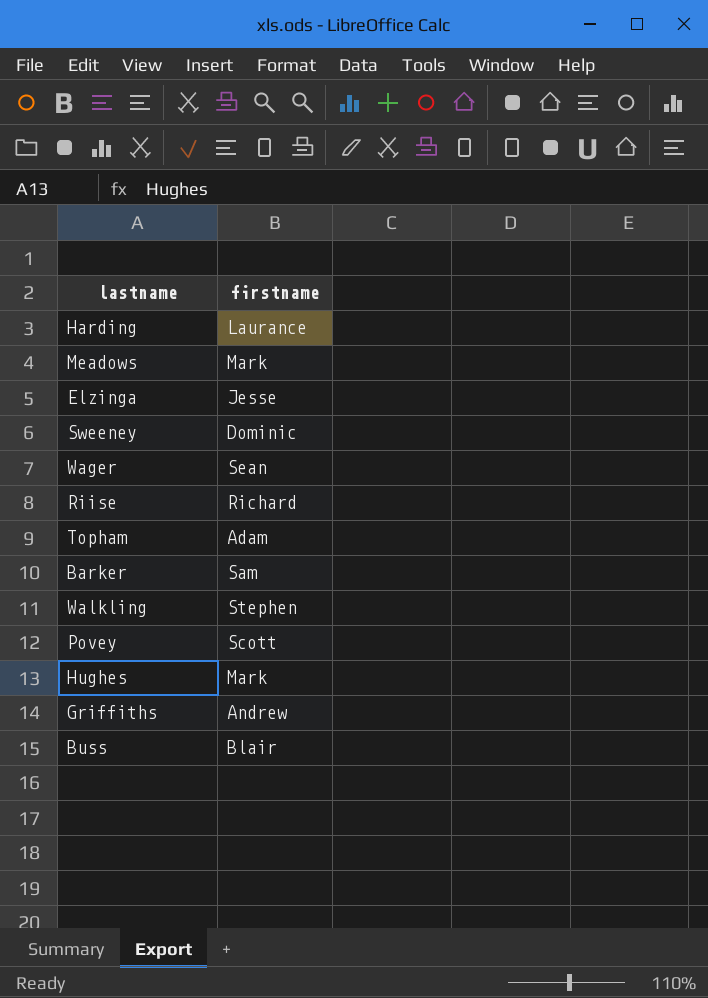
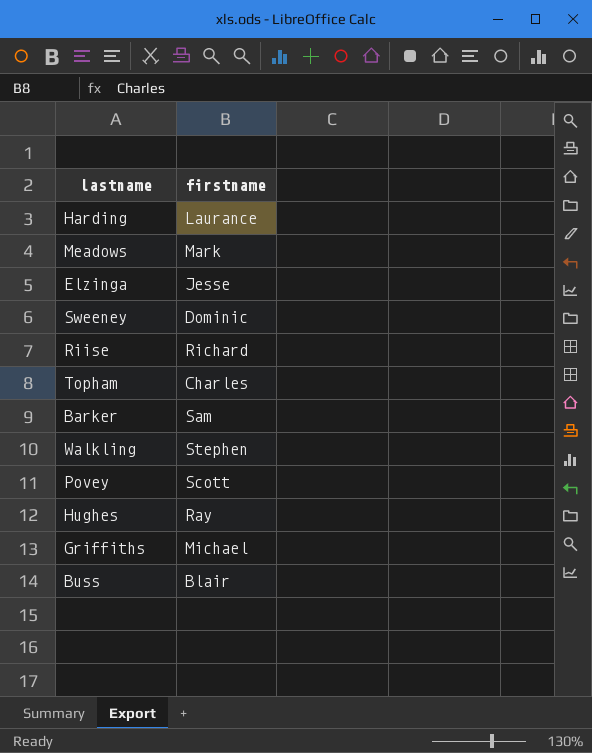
row Wager: Sean -> none
Topham | firstname: Adam -> Charles
Hughes | firstname: Mark -> Ray
Griffiths | firstname: Andrew -> Michael

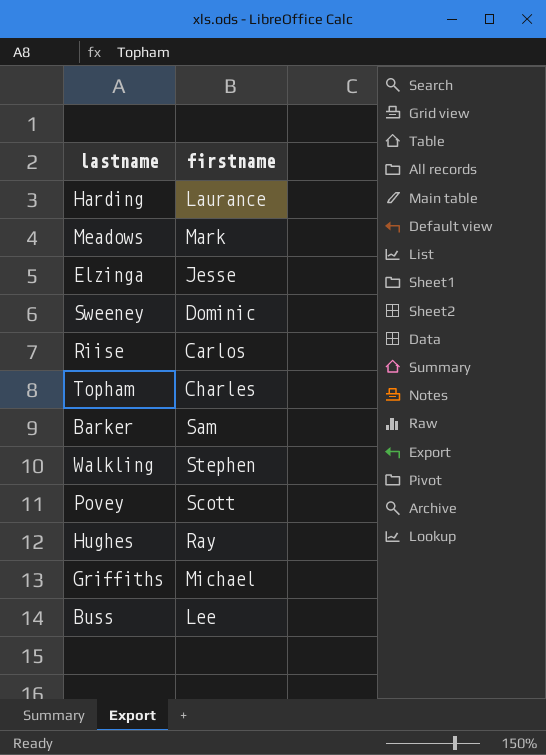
Riise | firstname: Richard -> Carlos
Buss | firstname: Blair -> Lee

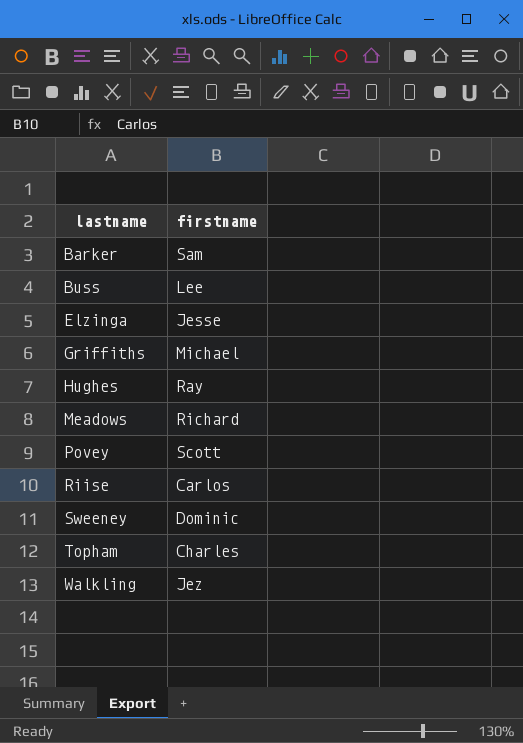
row order: none -> lastname ascending
row Harding: Laurance -> none
Meadows | firstname: Mark -> Richard
Walkling | firstname: Stephen -> Jez

